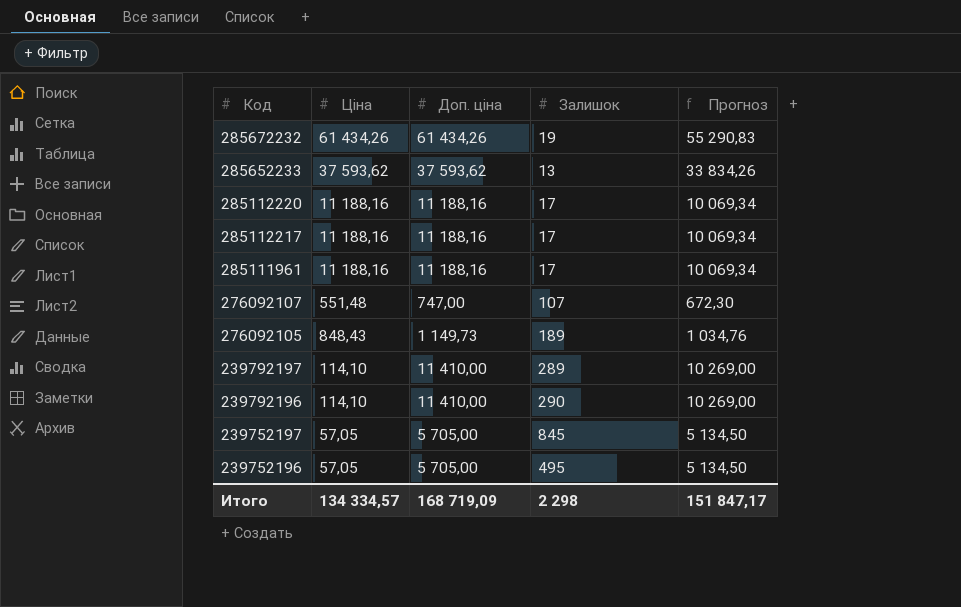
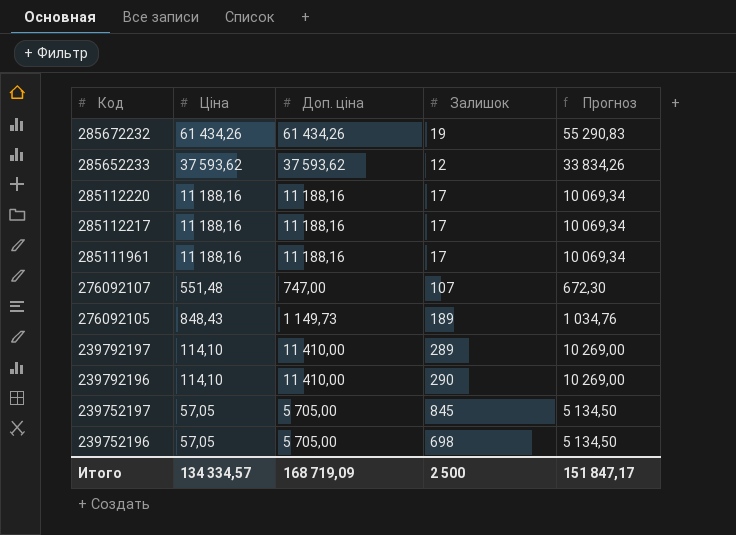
285652233 | Залишок: 13 -> 12
239752196 | Залишок: 495 -> 698
Итого | Залишок: 2 298 -> 2 500

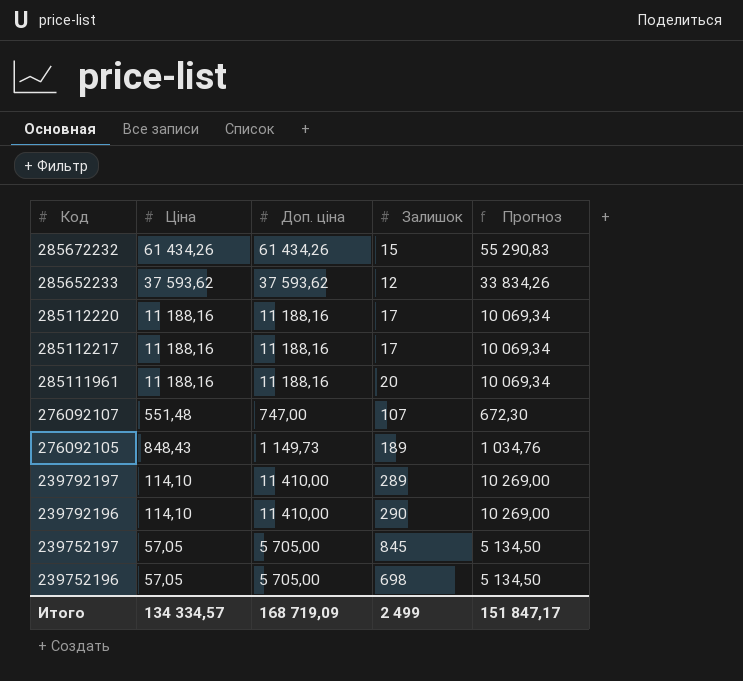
285672232 | Залишок: 19 -> 15
285111961 | Залишок: 17 -> 20
Итого | Залишок: 2 500 -> 2 499

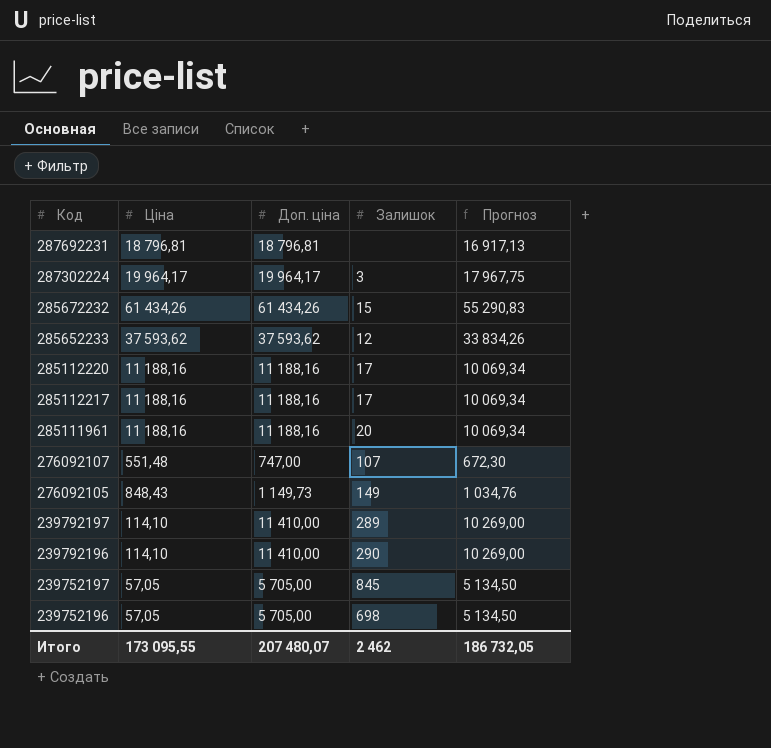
row 287692231: none -> 18 796,81 | 18 796,81 | none | 16 917,13
row 287302224: none -> 19 964,17 | 19 964,17 | 3 | 17 967,75
276092105 | Залишок: 189 -> 149
Итого | Ціна: 134 334,57 -> 173 095,55
Итого | Доп. ціна: 168 719,09 -> 207 480,07
Итого | Залишок: 2 499 -> 2 462
Итого | Прогноз: 151 847,17 -> 186 732,05

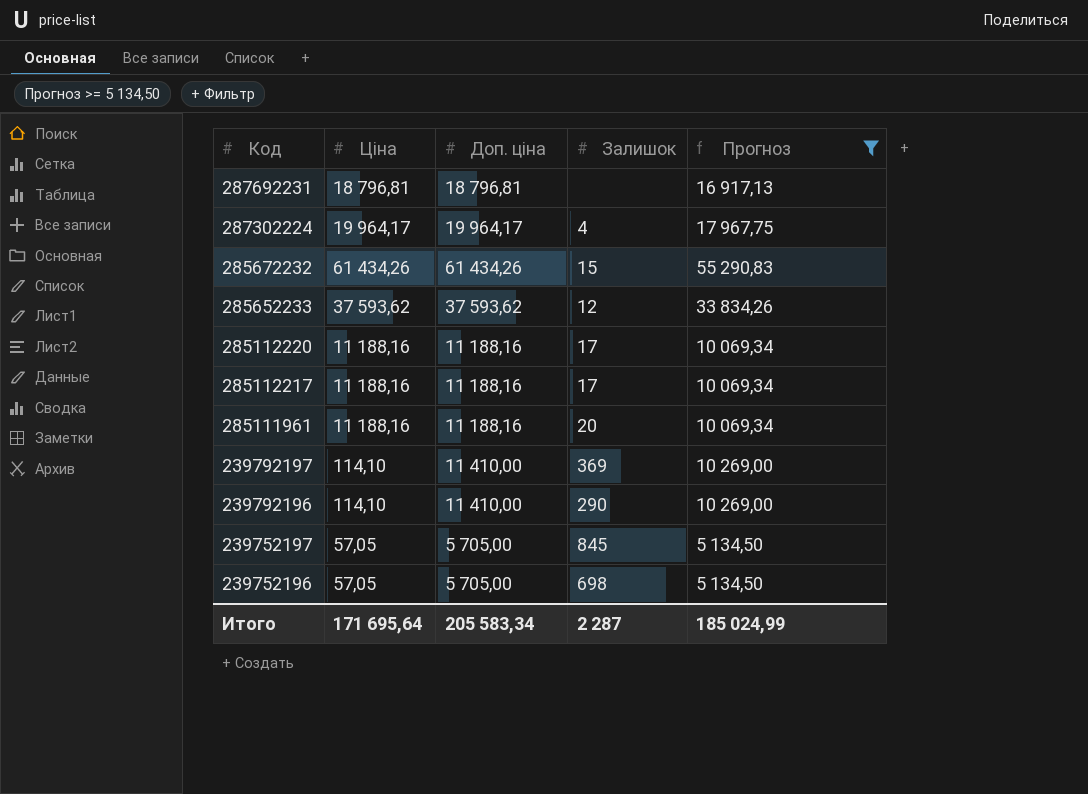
filter: none -> Прогноз >= 5 134,50
287302224 | Залишок: 3 -> 4
239792197 | Залишок: 289 -> 369
Итого | Ціна: 173 095,55 -> 171 695,64
Итого | Доп. ціна: 207 480,07 -> 205 583,34
Итого | Залишок: 2 462 -> 2 287
Итого | Прогноз: 186 732,05 -> 185 024,99

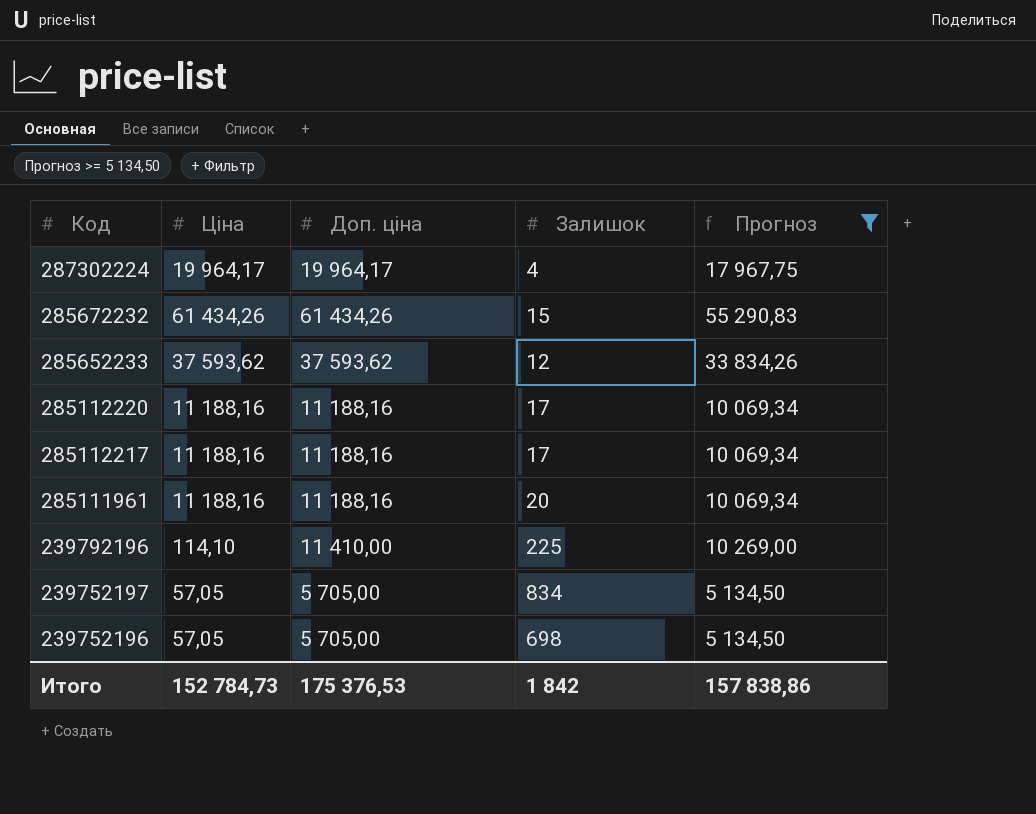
row 287692231: 18 796,81 | 18 796,81 | none | 16 917,13 -> none
row 239792197: 114,10 | 11 410,00 | 369 | 10 269,00 -> none
239792196 | Залишок: 290 -> 225
239752197 | Залишок: 845 -> 834
Итого | Ціна: 171 695,64 -> 152 784,73
Итого | Доп. ціна: 205 583,34 -> 175 376,53
Итого | Залишок: 2 287 -> 1 842
Итого | Прогноз: 185 024,99 -> 157 838,86

